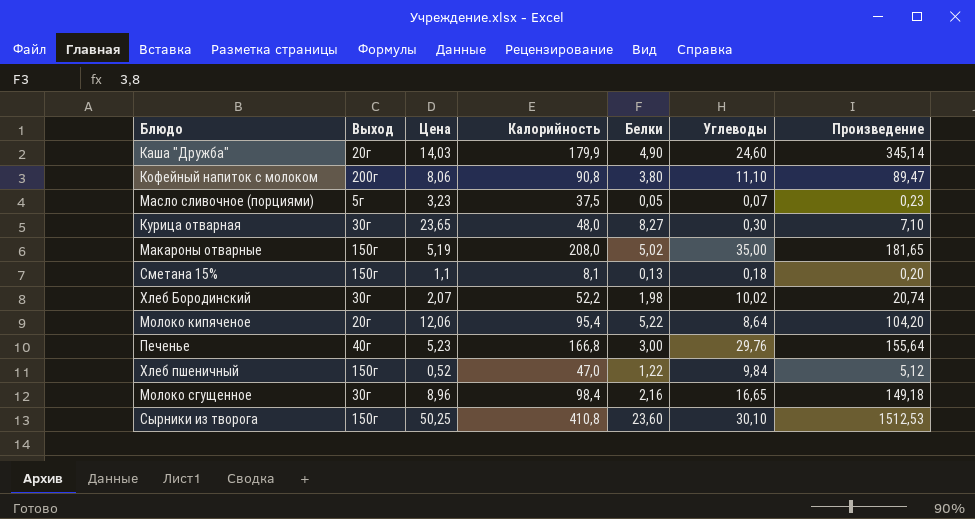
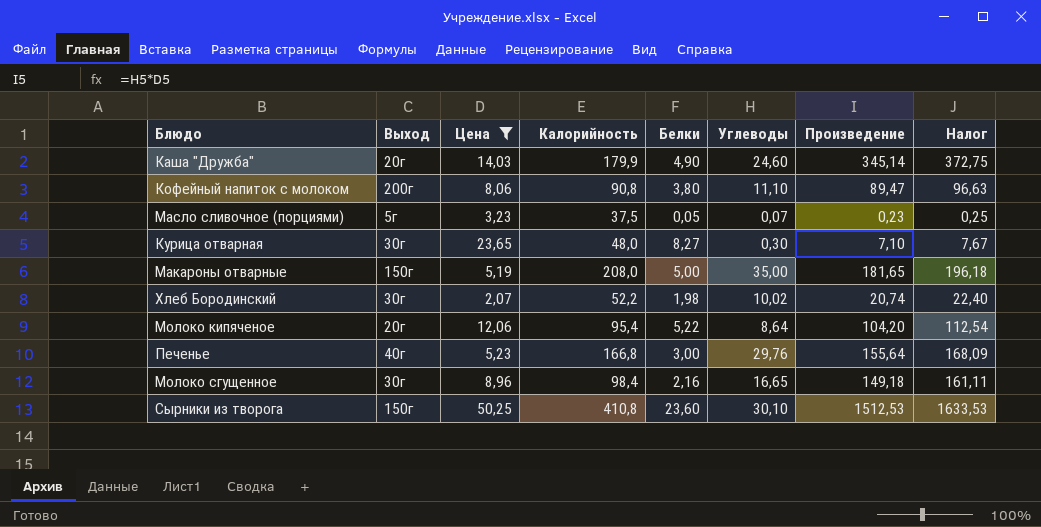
filter: none -> Цена >= 2,07
column Налог | formula: none -> [Произведение] * 1,08
Макароны отварные | Белки: 5,02 -> 5,00

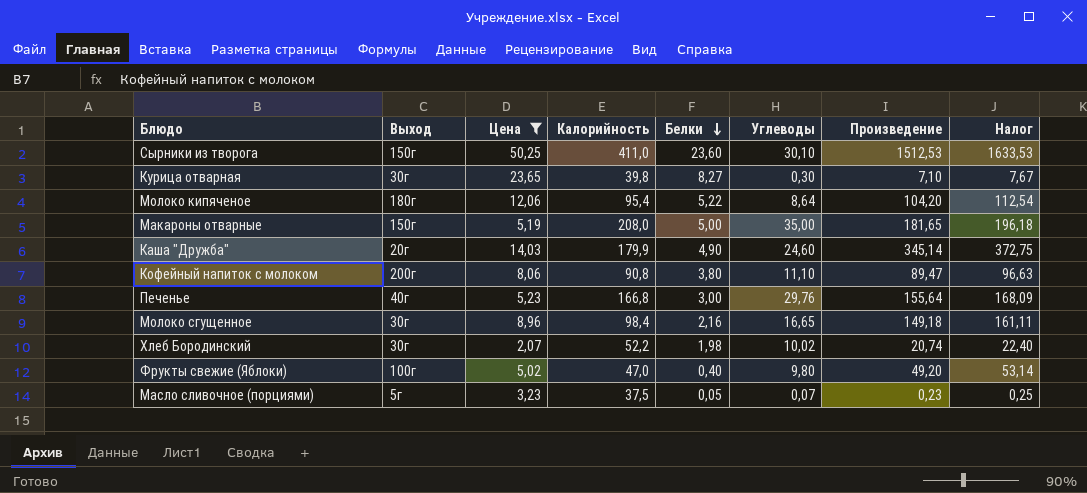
row order: none -> Белки descending
Сырники из творога | Калорийность: 410,8 -> 411,0
Курица отварная | Калорийность: 48,0 -> 39,8
Молоко кипяченое | Выход: 20г -> 180г
row Фрукты свежие (Яблоки): none -> 100г | 5,02 | 47,0 | 0,40 | 9,80 | 49,20 | 53,14

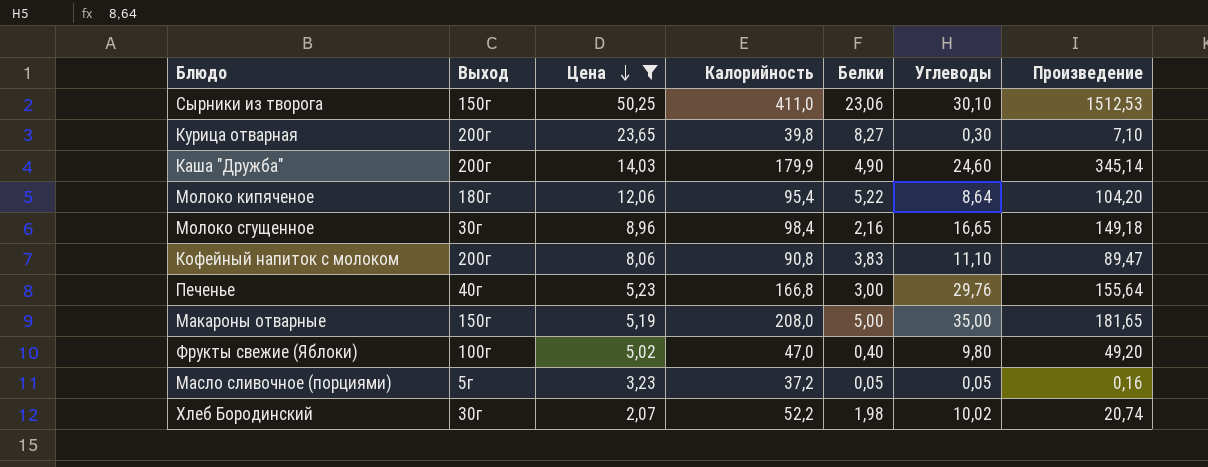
row order: Белки descending -> Цена descending
column Налог | formula: [Произведение] * 1,08 -> none
Сырники из творога | Белки: 23,60 -> 23,06
Курица отварная | Выход: 30г -> 200г
Каша "Дружба" | Выход: 20г -> 200г
Кофейный напиток с молоком | Белки: 3,80 -> 3,83
Масло сливочное (порциями) | Калорийность: 37,5 -> 37,2
Масло сливочное (порциями) | Углеводы: 0,07 -> 0,05
Масло сливочное (порциями) | Произведение: 0,23 -> 0,16

